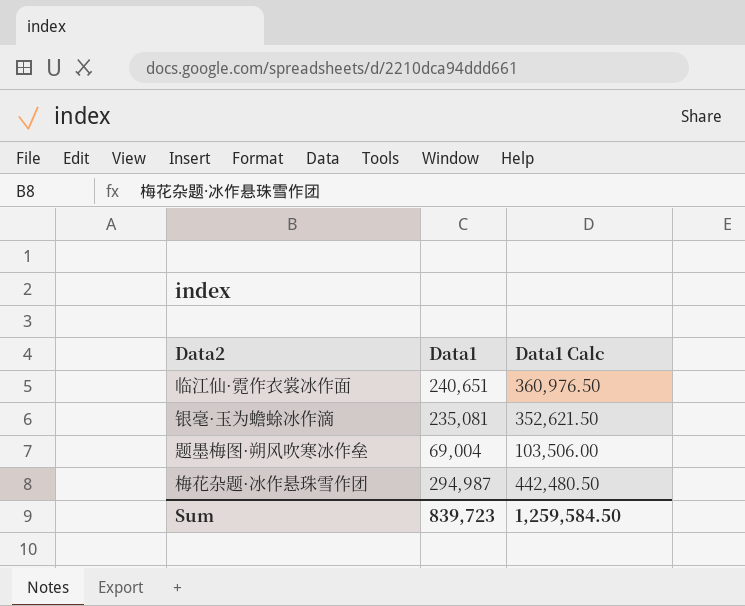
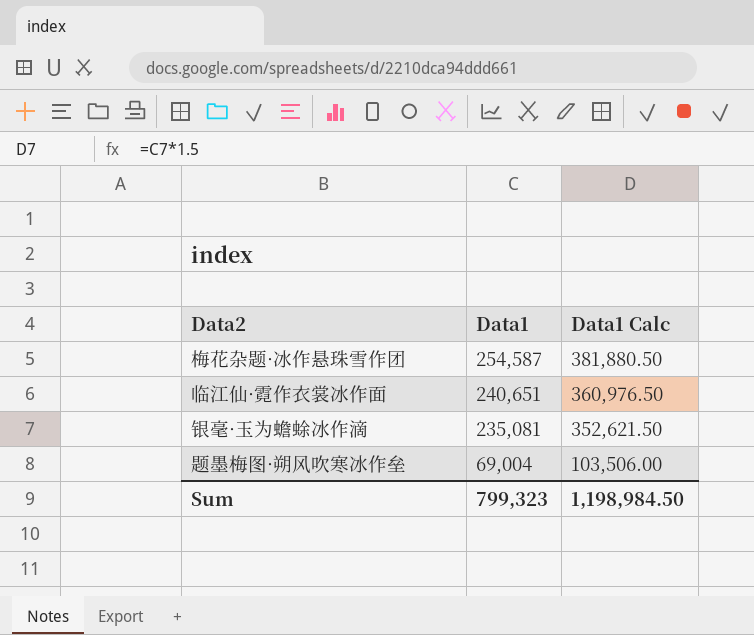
row order: none -> Data1 descending
梅花杂题·冰作悬珠雪作团 | Data1: 294,987 -> 254,587
梅花杂题·冰作悬珠雪作团 | Data1 Calc: 442,480.50 -> 381,880.50
Sum | Data1: 839,723 -> 799,323
Sum | Data1 Calc: 1,259,584.50 -> 1,198,984.50

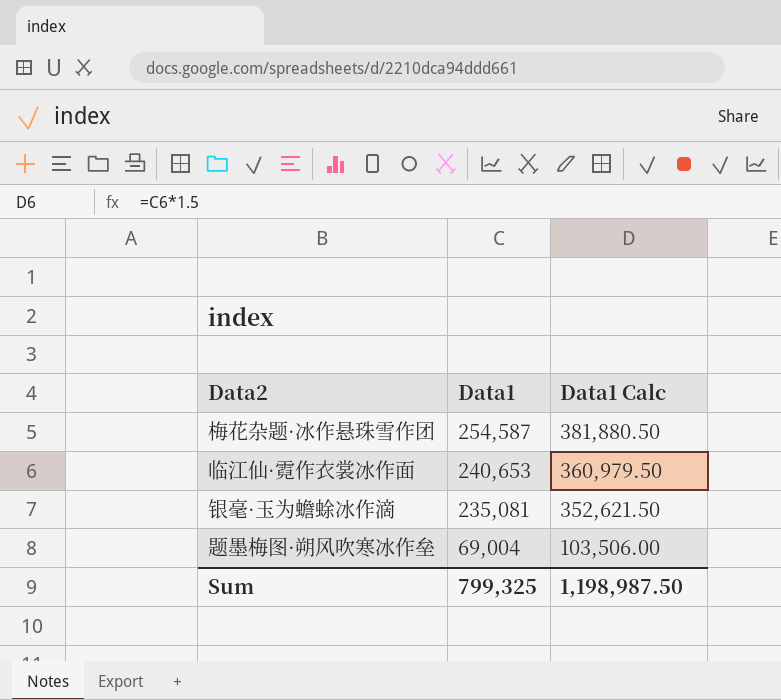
临江仙·霓作衣裳冰作面 | Data1: 240,651 -> 240,653
临江仙·霓作衣裳冰作面 | Data1 Calc: 360,976.50 -> 360,979.50
Sum | Data1: 799,323 -> 799,325
Sum | Data1 Calc: 1,198,984.50 -> 1,198,987.50

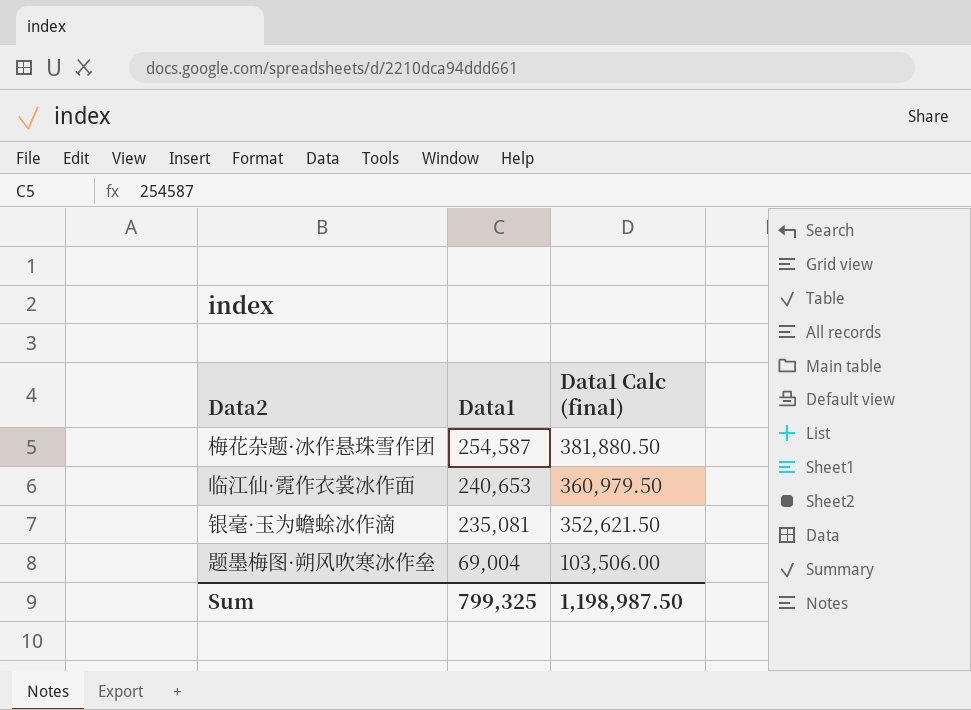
column name: Data1 Calc -> Data1 Calc (final)

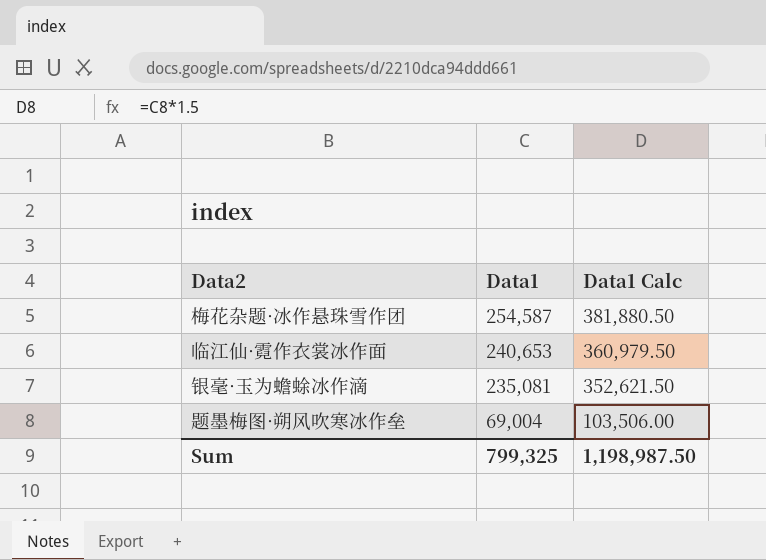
column name: Data1 Calc (final) -> Data1 Calc

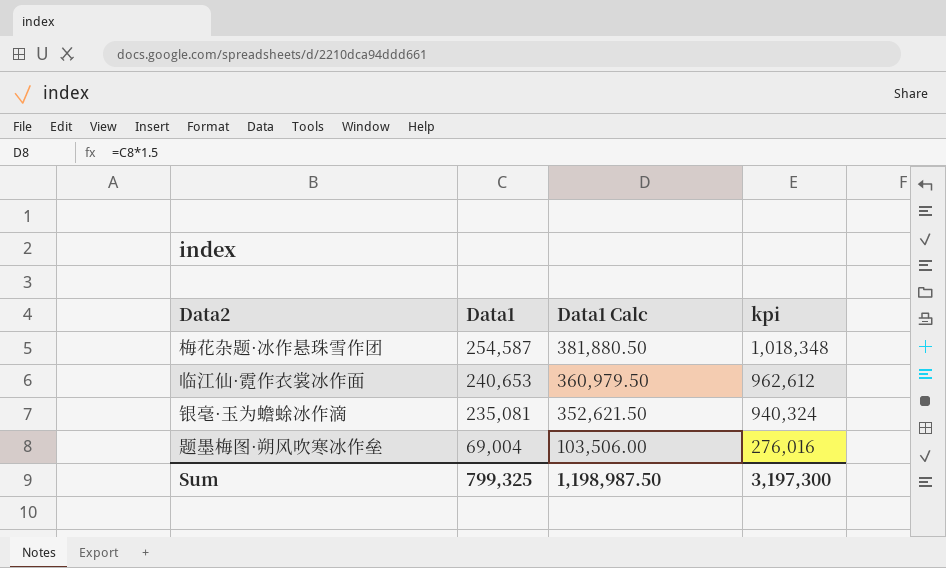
column kpi | formula: none -> [Data1] * 4

